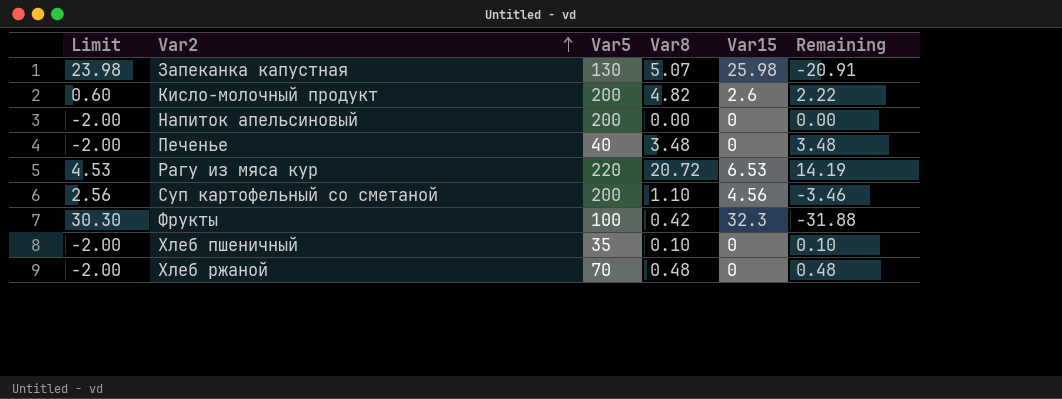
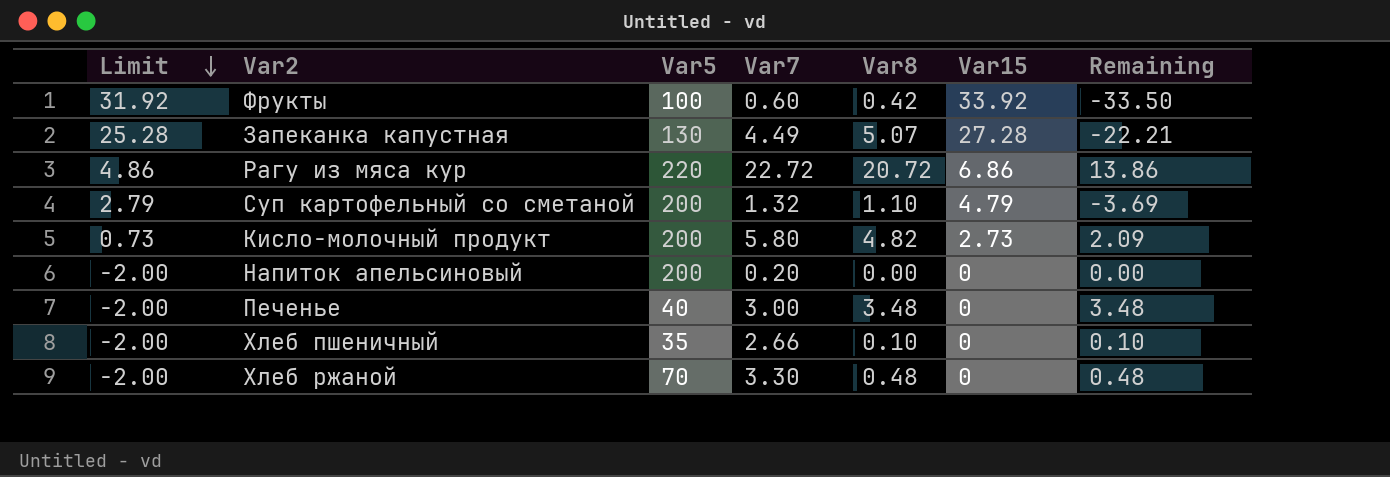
row order: Var2 ascending -> Limit descending
column Var7 | position: none -> 4
Фрукты | Limit: 30.30 -> 31.92
Фрукты | Var15: 32.3 -> 33.92
Фрукты | Remaining: -31.88 -> -33.50
Запеканка капустная | Limit: 23.98 -> 25.28
Запеканка капустная | Var15: 25.98 -> 27.28
Запеканка капустная | Remaining: -20.91 -> -22.21
Рагу из мяса кур | Limit: 4.53 -> 4.86
Рагу из мяса кур | Var15: 6.53 -> 6.86
Рагу из мяса кур | Remaining: 14.19 -> 13.86
Суп картофельный со сметаной | Limit: 2.56 -> 2.79
Суп картофельный со сметаной | Var15: 4.56 -> 4.79
Суп картофельный со сметаной | Remaining: -3.46 -> -3.69
Кисло-молочный продукт | Limit: 0.60 -> 0.73
Кисло-молочный продукт | Var15: 2.6 -> 2.73
Кисло-молочный продукт | Remaining: 2.22 -> 2.09

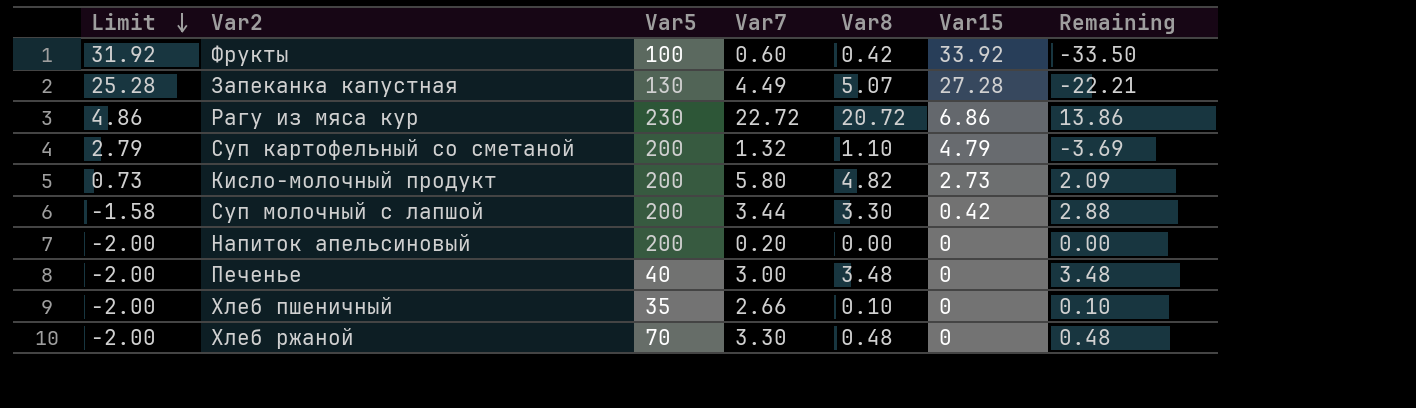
Рагу из мяса кур | Var5: 220 -> 230
row Суп молочный с лапшой: none -> -1.58 | 200 | 3.44 | 3.30 | 0.42 | 2.88

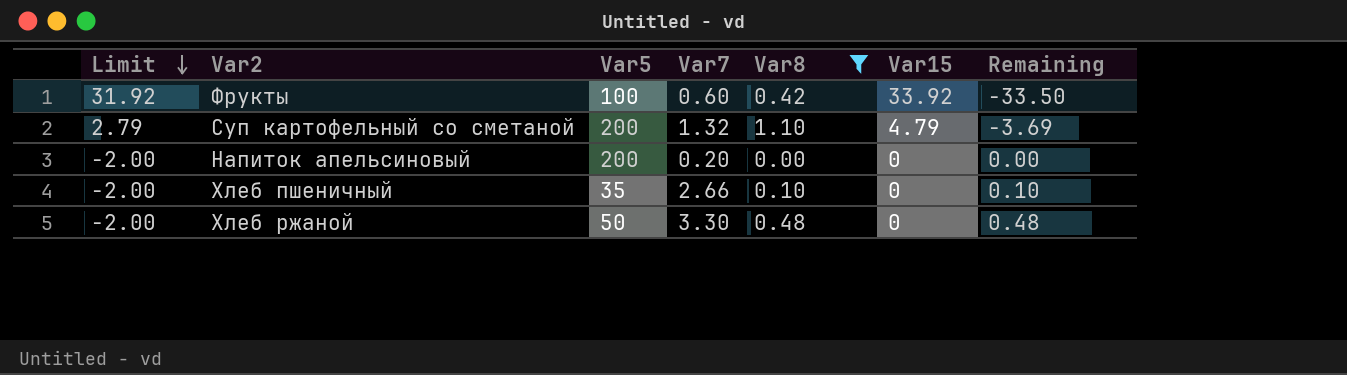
filter: none -> Var8 <= 1.10
Хлеб ржаной | Var5: 70 -> 50

